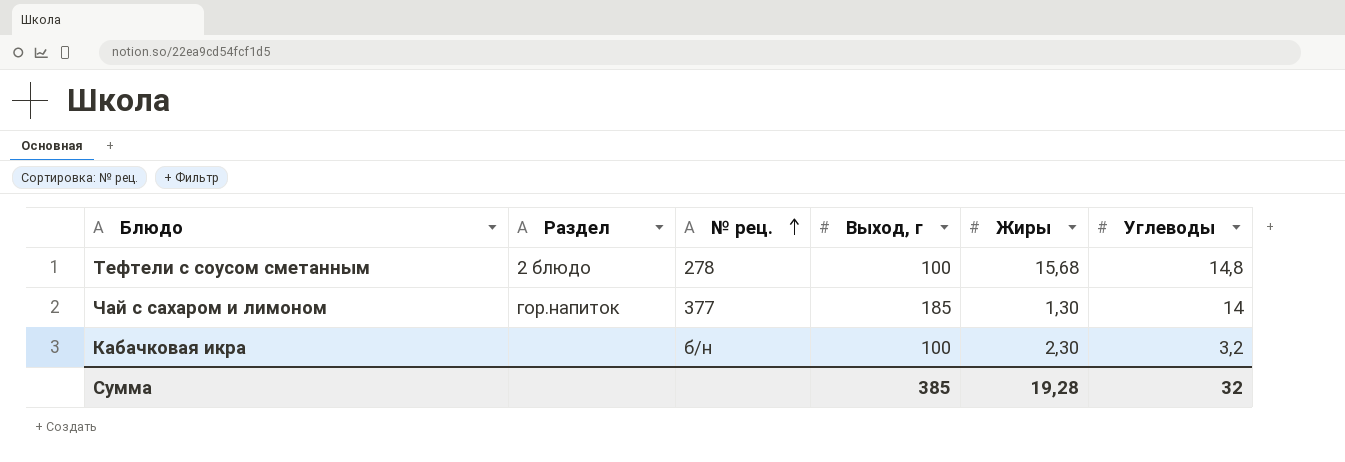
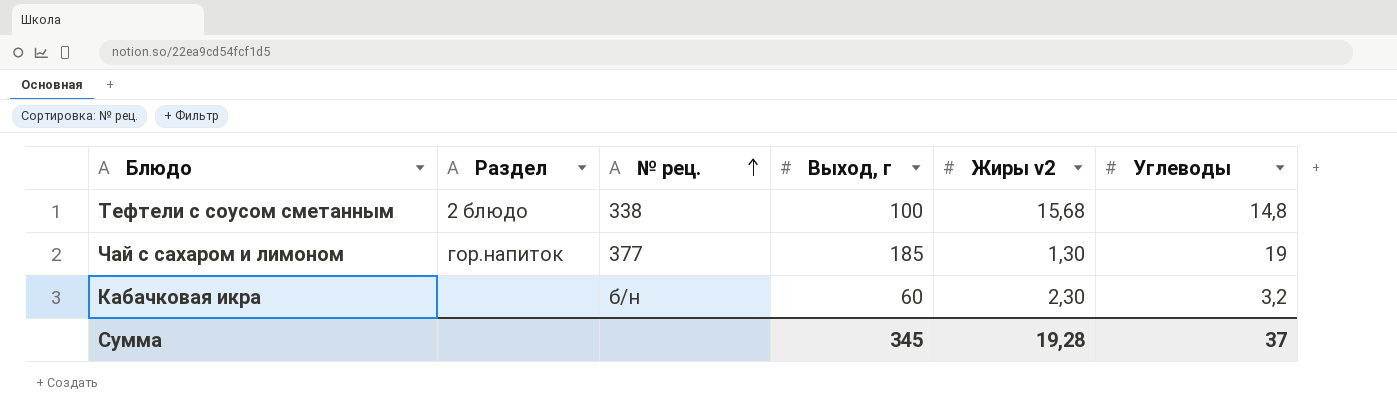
column name: Жиры -> Жиры v2
Тефтели с соусом сметанным | № рец.: 278 -> 338
Чай с сахаром и лимоном | Углеводы: 14 -> 19
Кабачковая икра | Выход, г: 100 -> 60
Сумма | Выход, г: 385 -> 345
Сумма | Углеводы: 32 -> 37

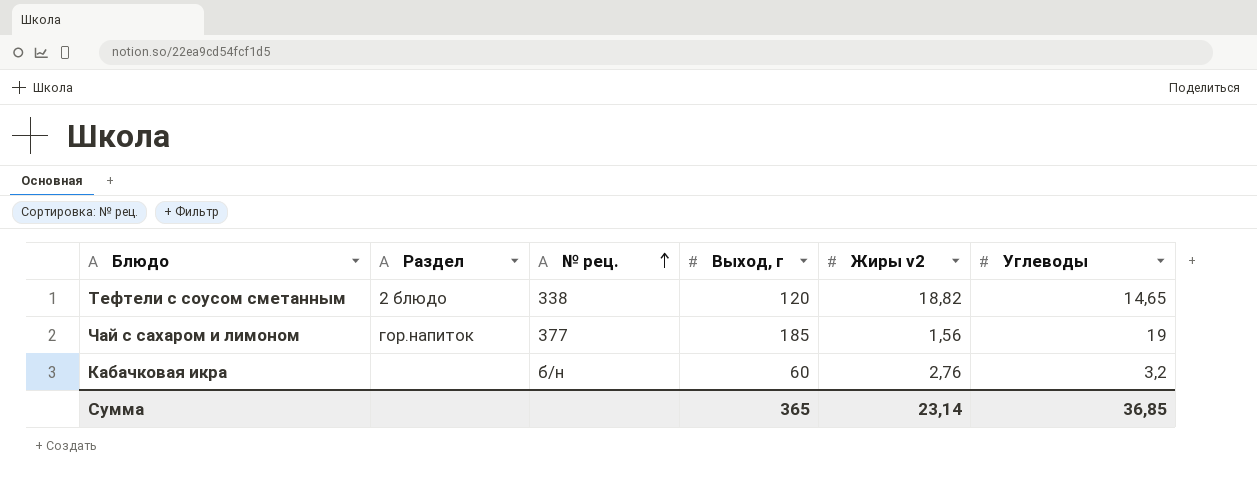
Тефтели с соусом сметанным | Выход, г: 100 -> 120
Тефтели с соусом сметанным | Жиры v2: 15,68 -> 18,82
Тефтели с соусом сметанным | Углеводы: 14,8 -> 14,65
Чай с сахаром и лимоном | Жиры v2: 1,30 -> 1,56
Кабачковая икра | Жиры v2: 2,30 -> 2,76
Сумма | Выход, г: 345 -> 365
Сумма | Жиры v2: 19,28 -> 23,14
Сумма | Углеводы: 37 -> 36,85

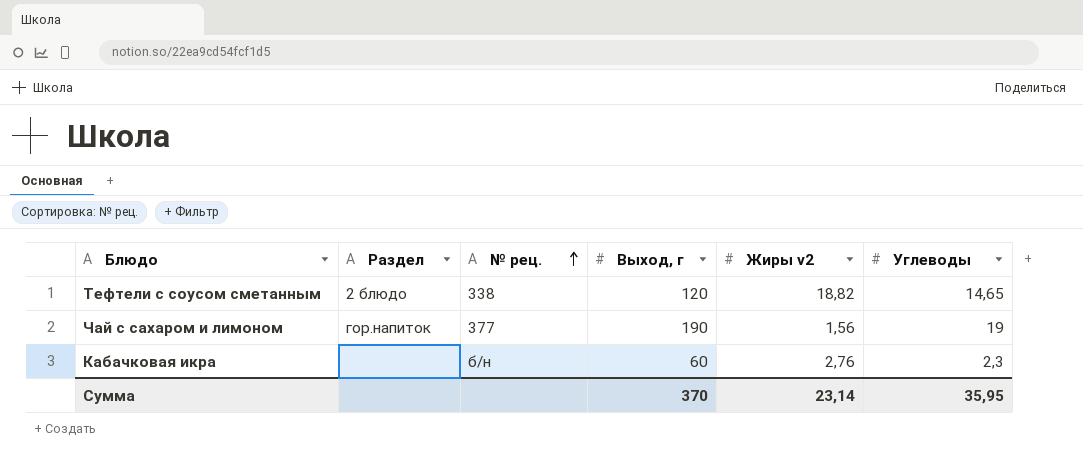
Чай с сахаром и лимоном | Выход, г: 185 -> 190
Кабачковая икра | Углеводы: 3,2 -> 2,3
Сумма | Выход, г: 365 -> 370
Сумма | Углеводы: 36,85 -> 35,95

